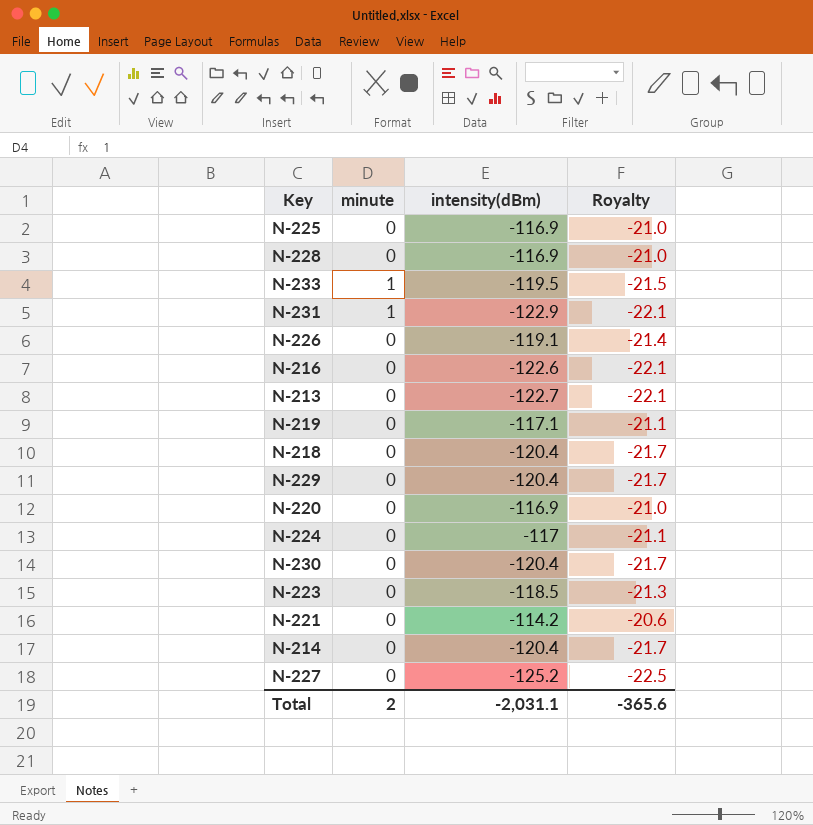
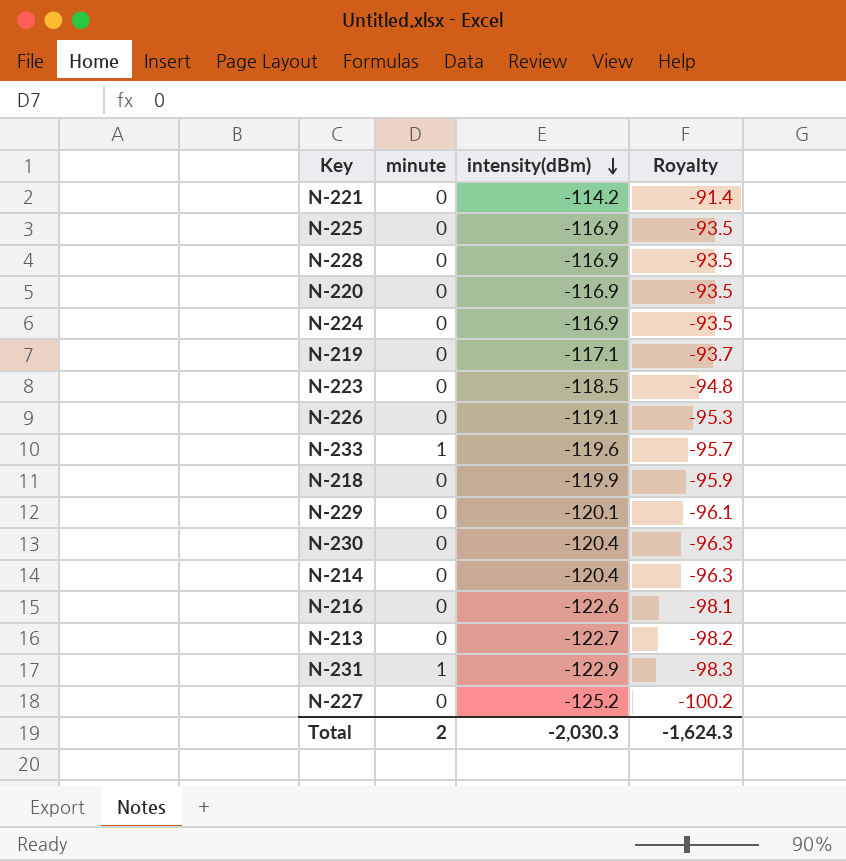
row order: none -> intensity(dBm) descending
column Royalty | formula: [intensity(dBm)] * 0.18 -> [intensity(dBm)] * 0.8
N-224 | intensity(dBm): -117 -> -116.9
N-233 | intensity(dBm): -119.5 -> -119.6
N-218 | intensity(dBm): -120.4 -> -119.9
N-229 | intensity(dBm): -120.4 -> -120.1
Total | intensity(dBm): -2,031.1 -> -2,030.3
Total | Royalty: -365.6 -> -1,624.3

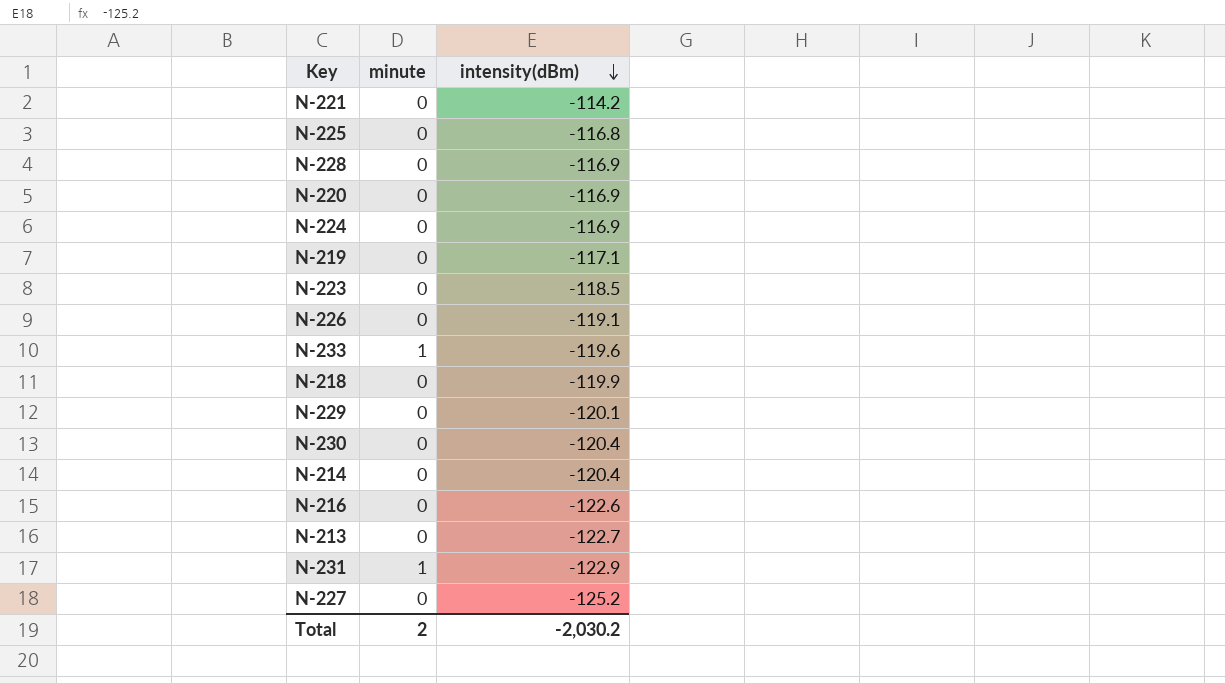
column Royalty | formula: [intensity(dBm)] * 0.8 -> none
N-225 | intensity(dBm): -116.9 -> -116.8
Total | intensity(dBm): -2,030.3 -> -2,030.2

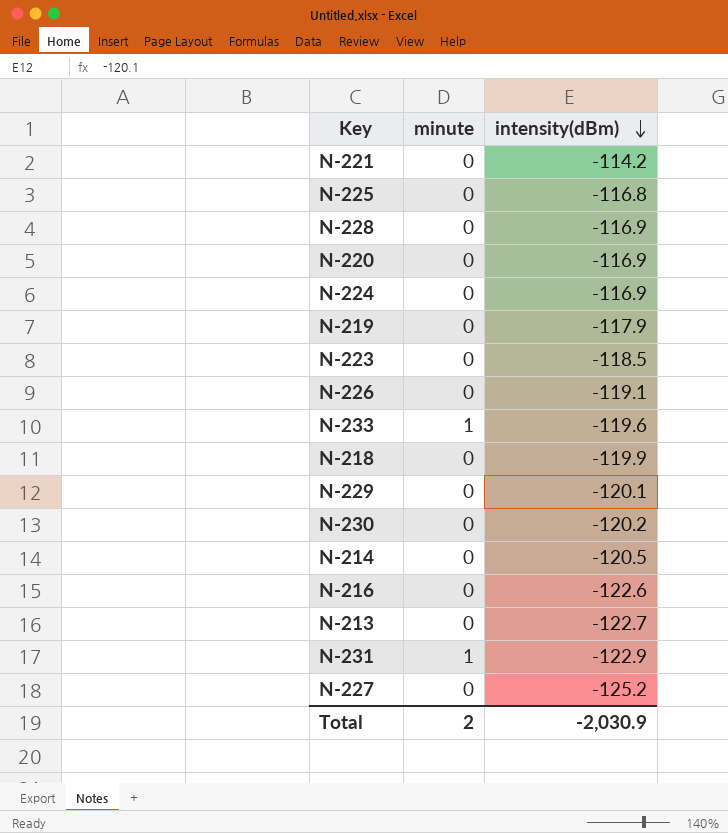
N-219 | intensity(dBm): -117.1 -> -117.9
N-230 | intensity(dBm): -120.4 -> -120.2
N-214 | intensity(dBm): -120.4 -> -120.5
Total | intensity(dBm): -2,030.2 -> -2,030.9

